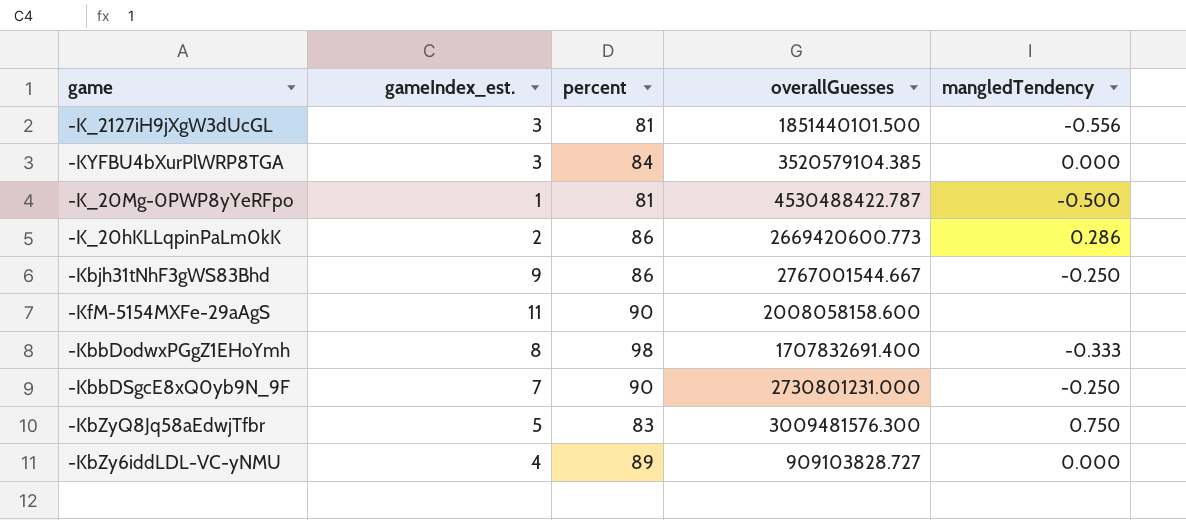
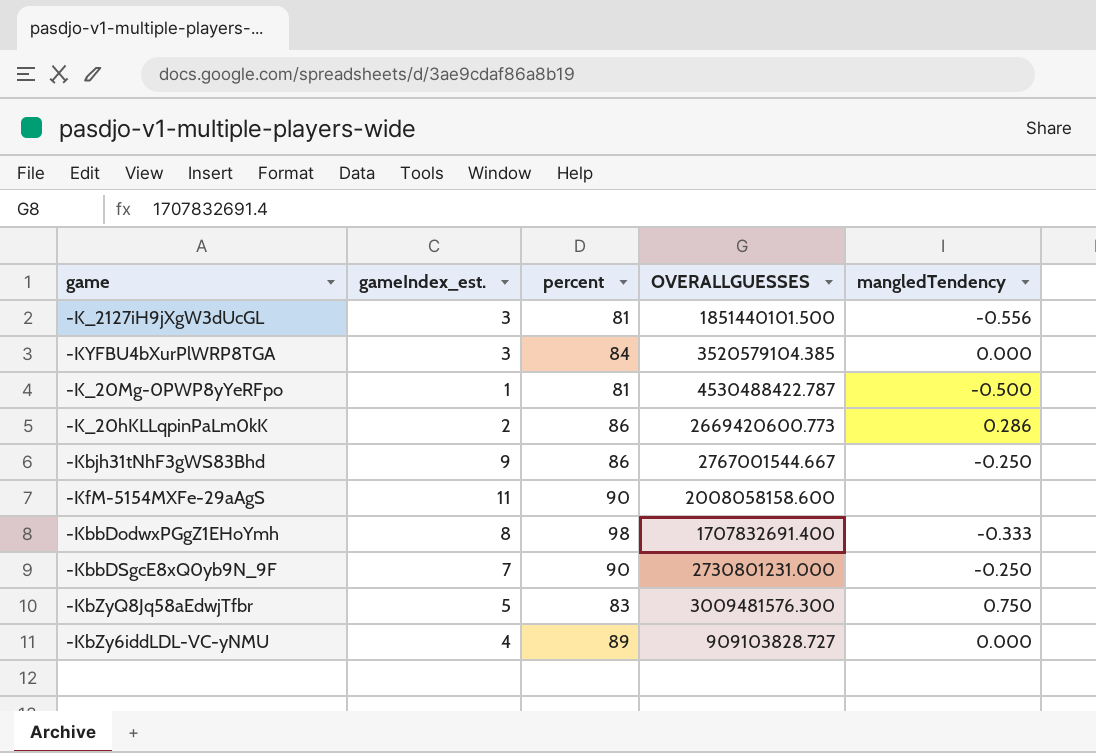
column name: overallGuesses -> OVERALLGUESSES

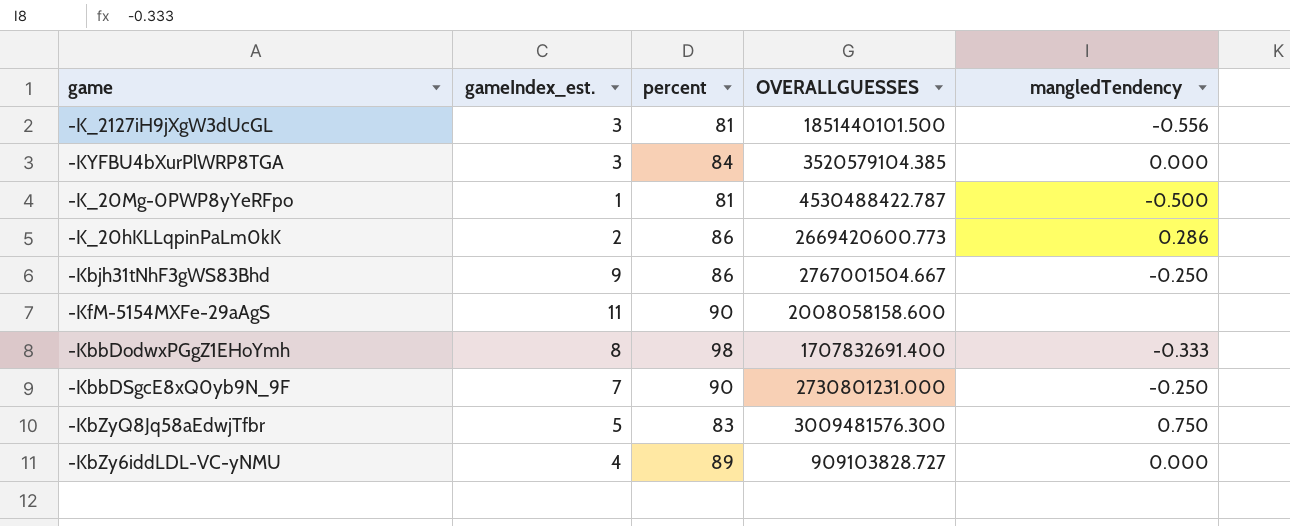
-Kbjh31tNhF3gWS83Bhd | OVERALLGUESSES: 2767001544.667 -> 2767001504.667

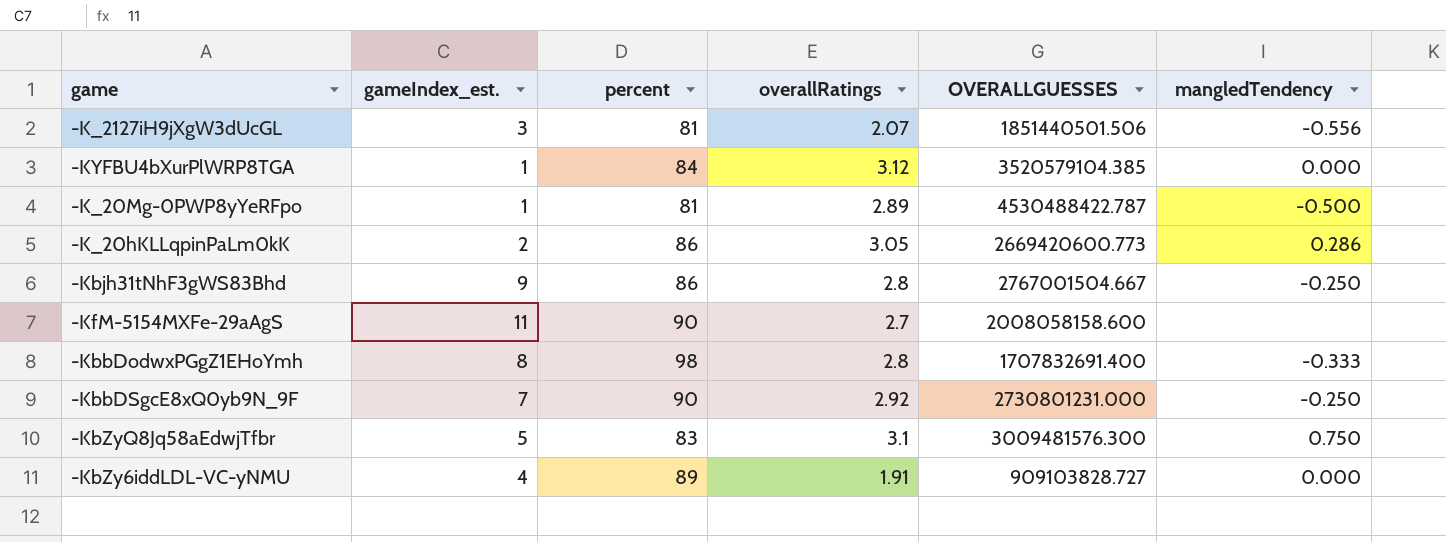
column overallRatings | position: none -> 4
-K_2127iH9jXgW3dUcGL | OVERALLGUESSES: 1851440101.500 -> 1851440501.506
-KYFBU4bXurPlWRP8TGA | gameIndex_est.: 3 -> 1

